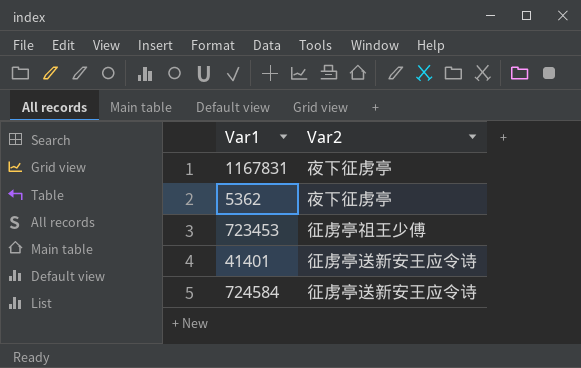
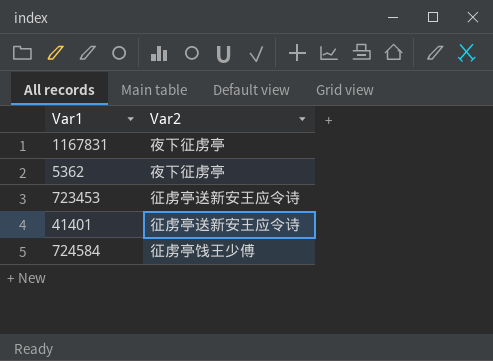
723453 | Var2: 征虏亭祖王少傅 -> 征虏亭送新安王应令诗
724584 | Var2: 征虏亭送新安王应令诗 -> 征虏亭饯王少傅

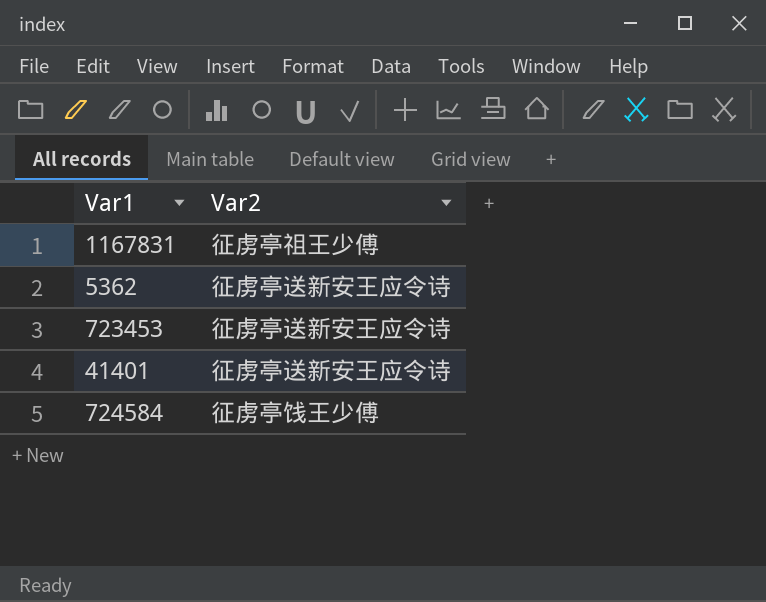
1167831 | Var2: 夜下征虏亭 -> 征虏亭祖王少傅
5362 | Var2: 夜下征虏亭 -> 征虏亭送新安王应令诗

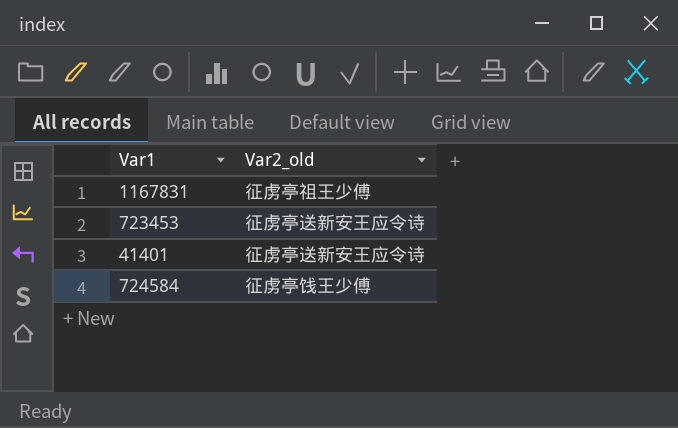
column name: Var2 -> Var2_old
row 5362: 征虏亭送新安王应令诗 -> none

